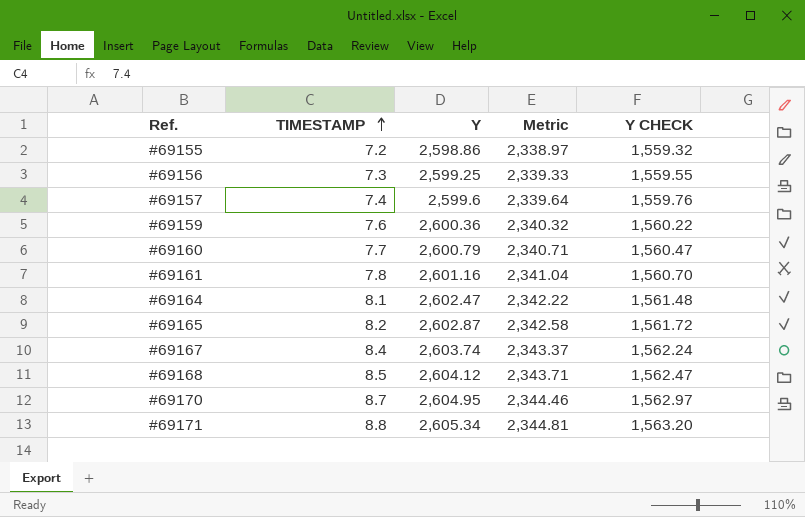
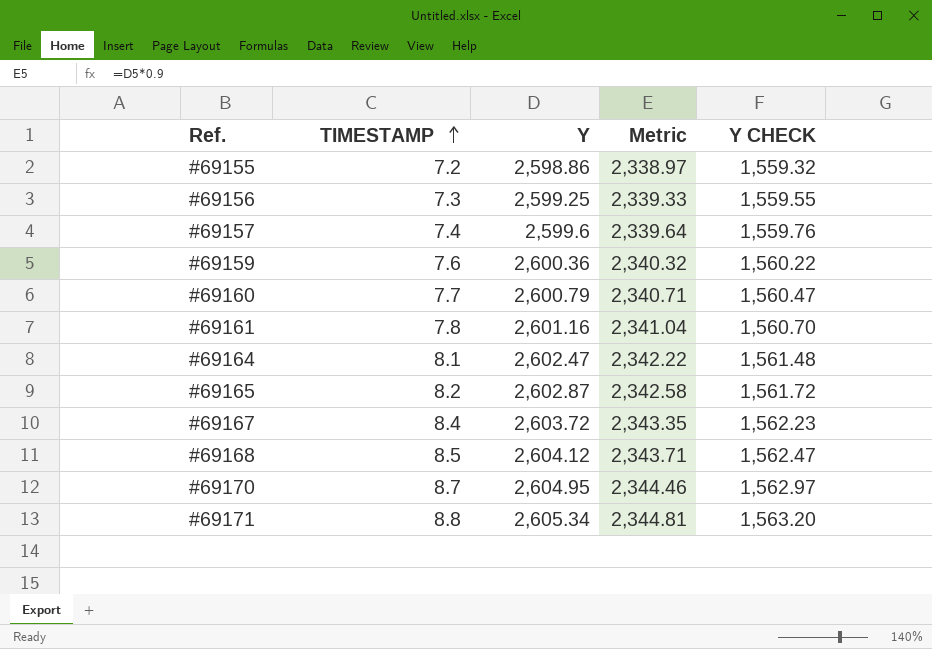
#69167 | Y: 2,603.74 -> 2,603.72
#69167 | Metric: 2,343.37 -> 2,343.35
#69167 | Y CHECK: 1,562.24 -> 1,562.23

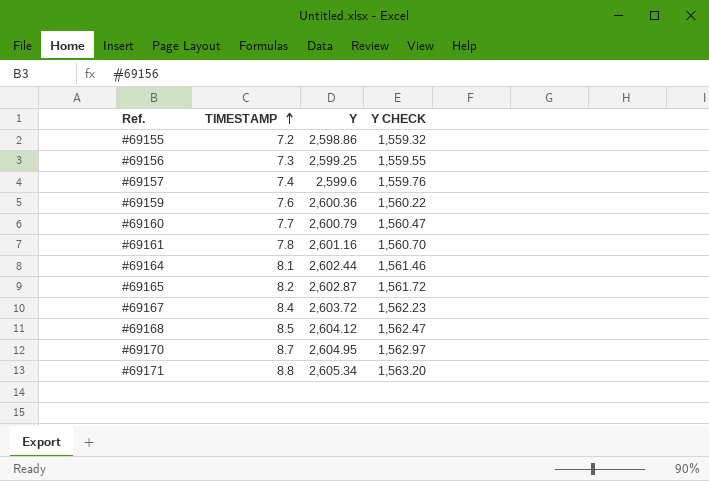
column Metric | formula: [Y] * 0.9 -> none
#69164 | Y: 2,602.47 -> 2,602.44
#69164 | Y CHECK: 1,561.48 -> 1,561.46

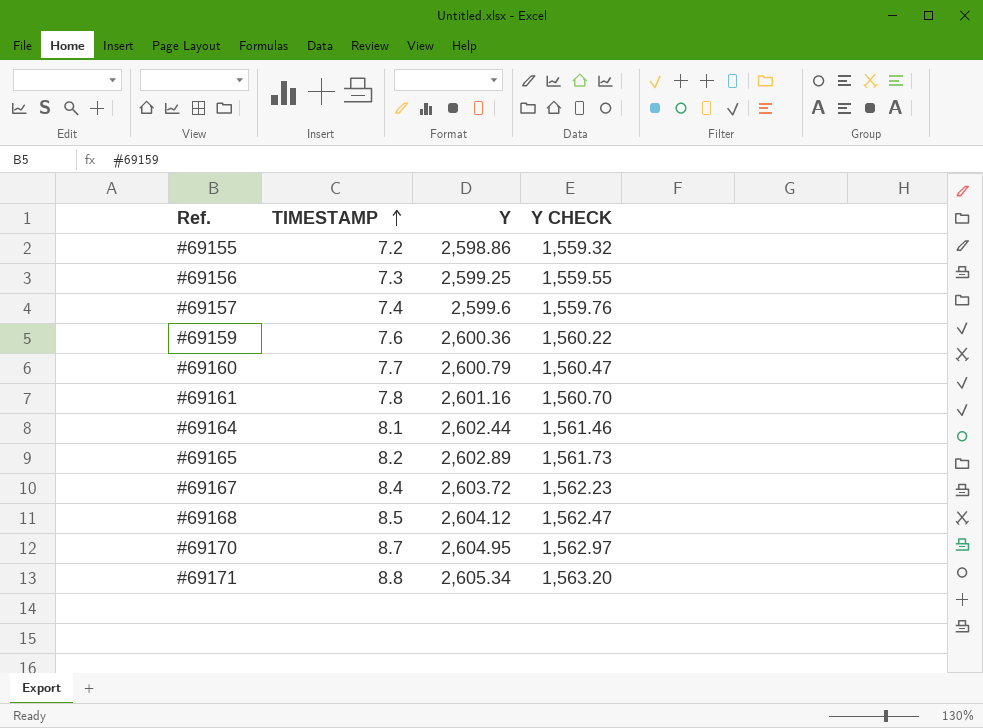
#69165 | Y: 2,602.87 -> 2,602.89
#69165 | Y CHECK: 1,561.72 -> 1,561.73

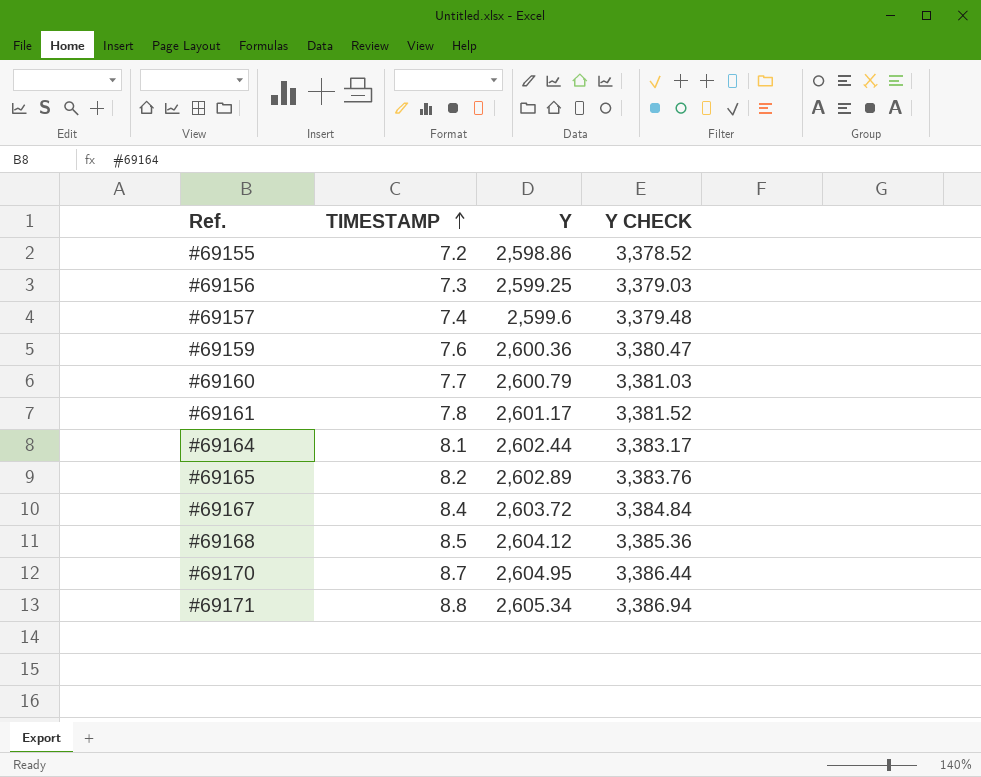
column Y CHECK | formula: [Y] * 0.6 -> [Y] * 1.3
#69161 | Y: 2,601.16 -> 2,601.17

